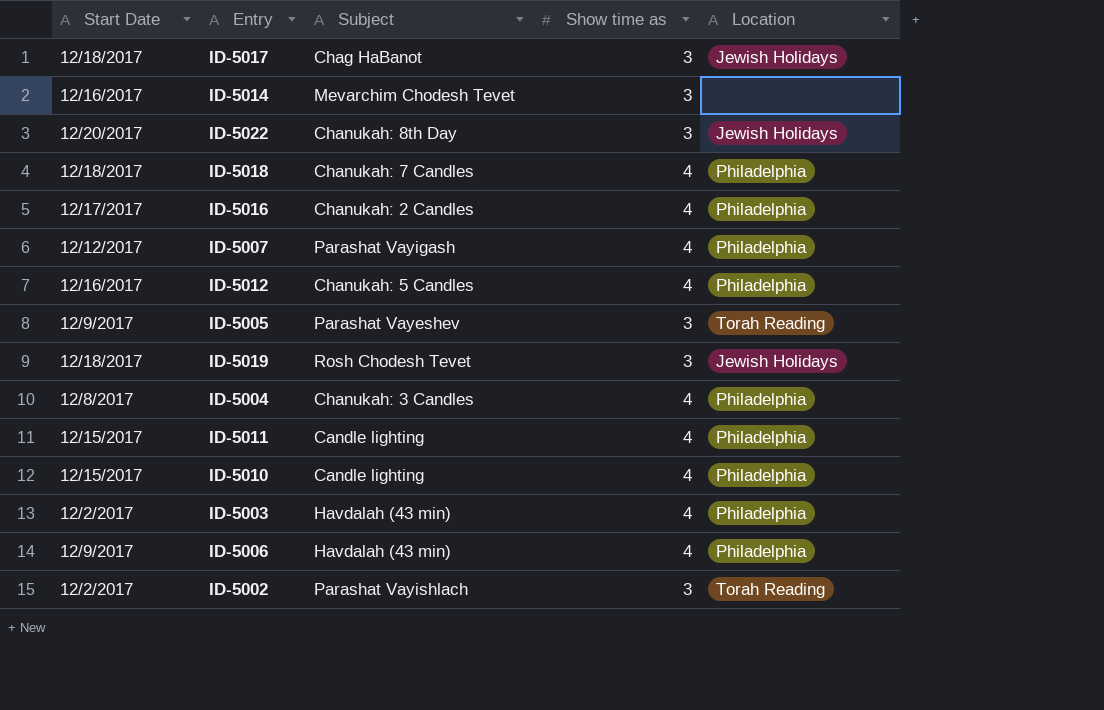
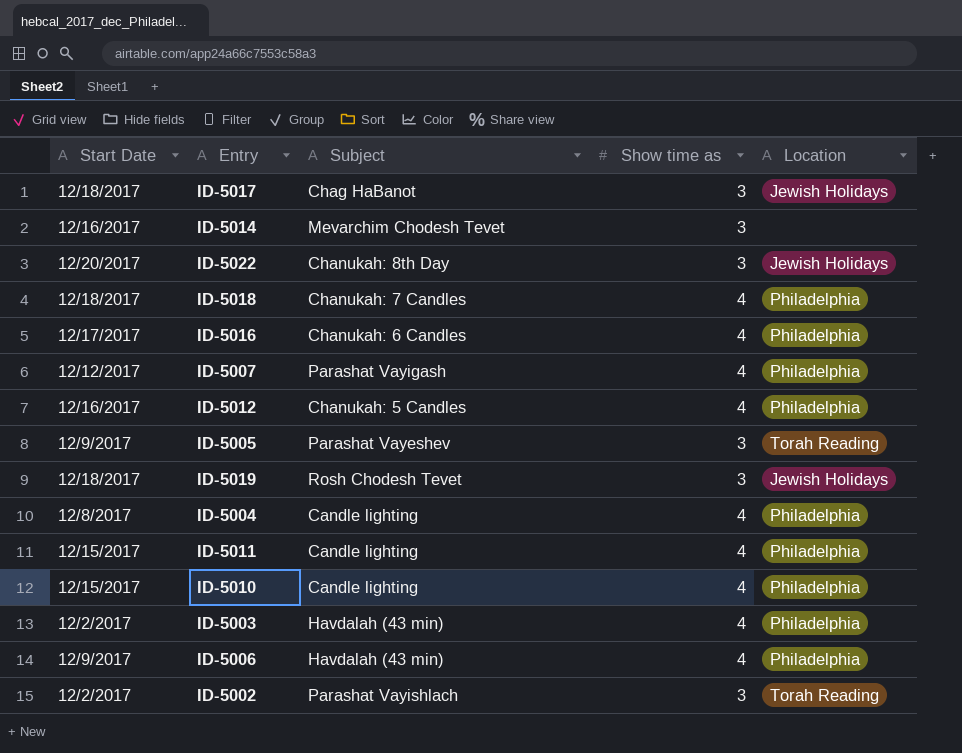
ID-5016 | Subject: Chanukah: 2 Candles -> Chanukah: 6 Candles
ID-5004 | Subject: Chanukah: 3 Candles -> Candle lighting

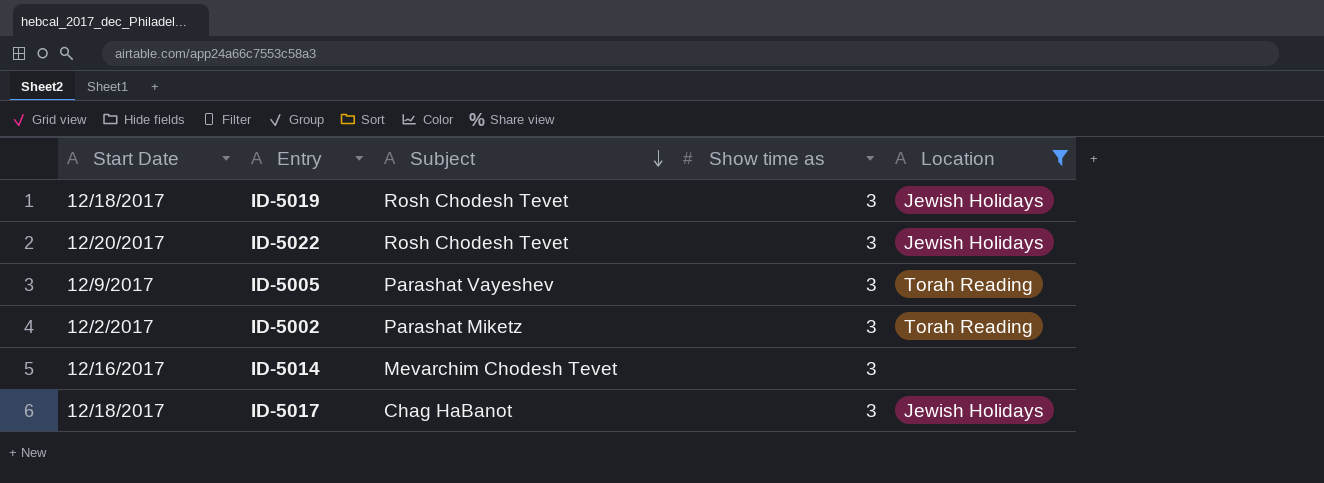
filter: none -> Location != Philadelphia
row order: none -> Subject descending
ID-5022 | Subject: Chanukah: 8th Day -> Rosh Chodesh Tevet
ID-5002 | Subject: Parashat Vayishlach -> Parashat Miketz

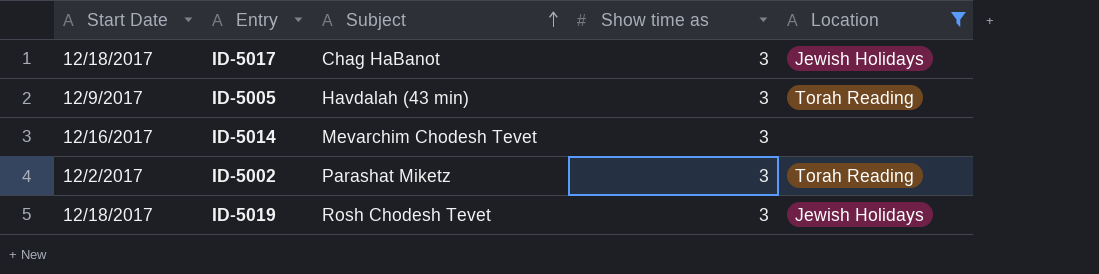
row order: Subject descending -> Subject ascending
row ID-5022: 12/20/2017 | Rosh Chodesh Tevet | 3 | Jewish Holidays -> none
ID-5005 | Subject: Parashat Vayeshev -> Havdalah (43 min)

